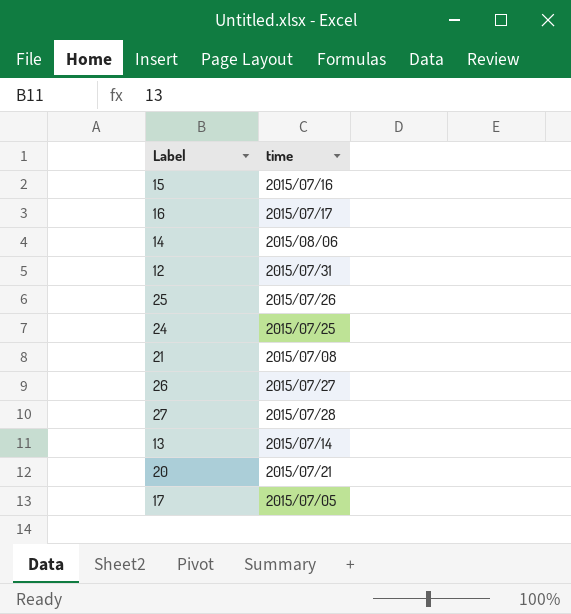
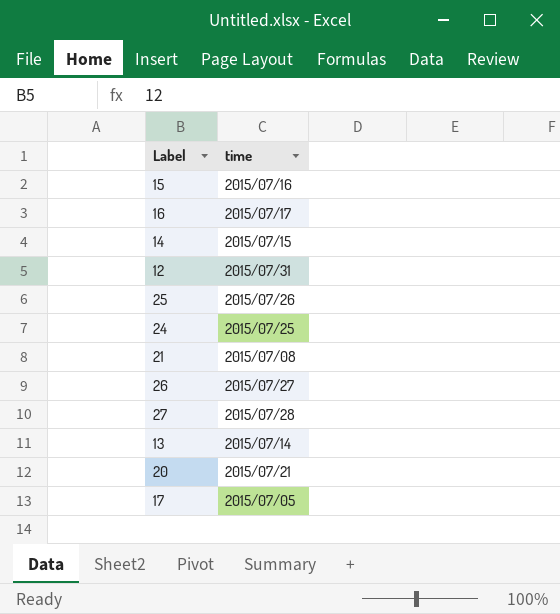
14 | time: 2015/08/06 -> 2015/07/15

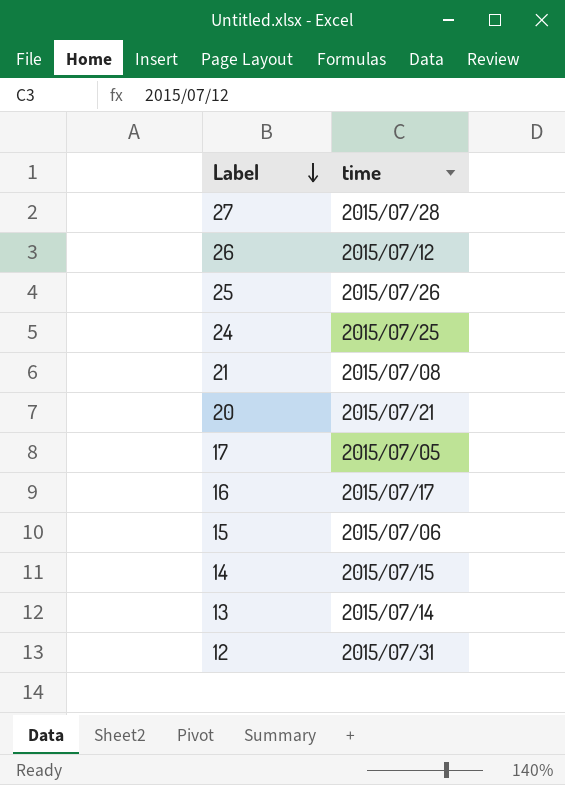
row order: none -> Label descending
26 | time: 2015/07/27 -> 2015/07/12
15 | time: 2015/07/16 -> 2015/07/06

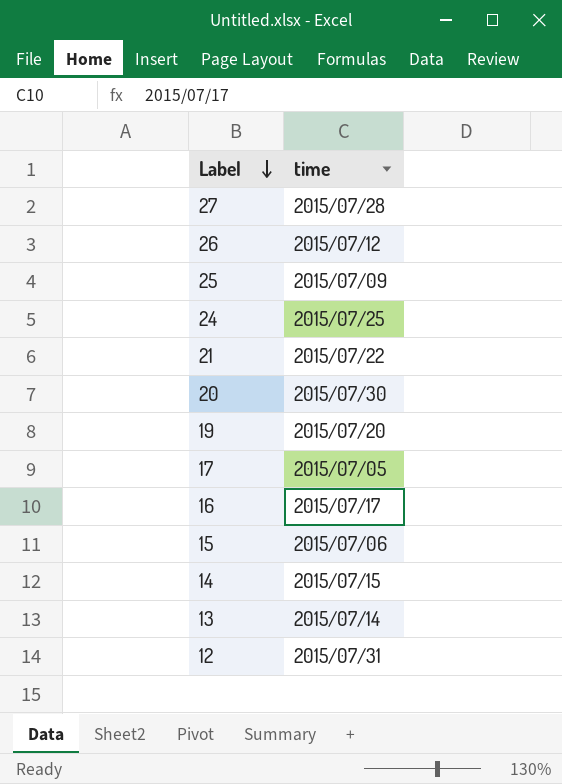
25 | time: 2015/07/26 -> 2015/07/09
21 | time: 2015/07/08 -> 2015/07/22
20 | time: 2015/07/21 -> 2015/07/30
row 19: none -> 2015/07/20

